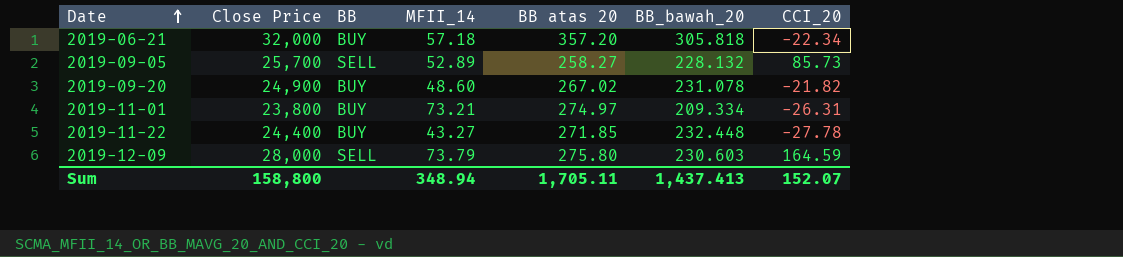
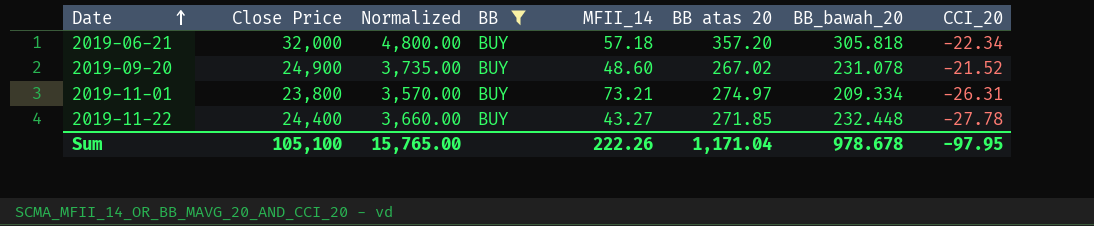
filter: none -> BB = BUY
column Normalized | formula: none -> [Close Price] * 0.15
2019-09-20 | CCI_20: -21.82 -> -21.52
Sum | Close Price: 158,800 -> 105,100
Sum | MFII_14: 348.94 -> 222.26
Sum | BB atas 20: 1,705.11 -> 1,171.04
Sum | BB_bawah_20: 1,437.413 -> 978.678
Sum | CCI_20: 152.07 -> -97.95

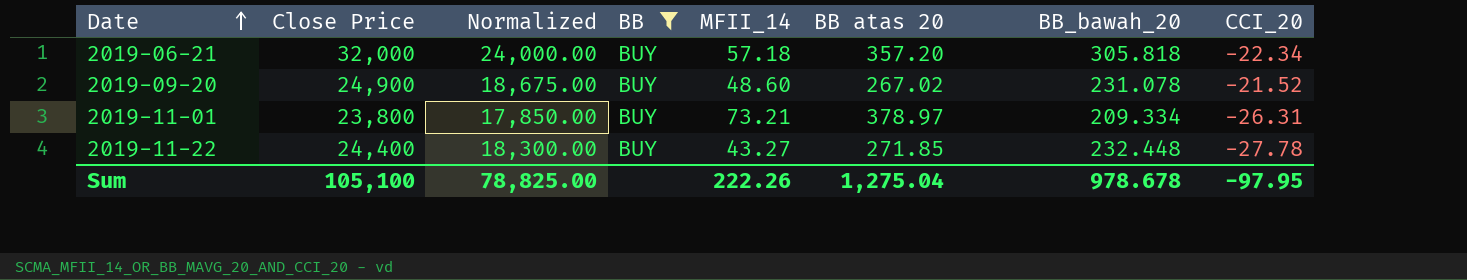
column Normalized | formula: [Close Price] * 0.15 -> [Close Price] * 0.75
2019-11-01 | BB atas 20: 274.97 -> 378.97
Sum | Normalized: 15,765.00 -> 78,825.00
Sum | BB atas 20: 1,171.04 -> 1,275.04

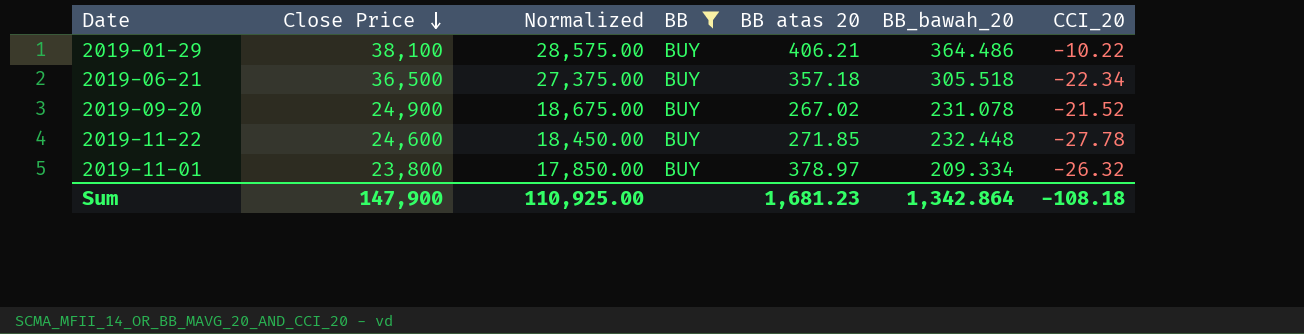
row order: Date ascending -> Close Price descending
column MFII_14 | position: 5 -> none
row 2019-01-29: none -> 38,100 | 28,575.00 | BUY | 406.21 | 364.486 | -10.22
2019-06-21 | Close Price: 32,000 -> 36,500
2019-06-21 | Normalized: 24,000.00 -> 27,375.00
2019-06-21 | BB atas 20: 357.20 -> 357.18
2019-06-21 | BB_bawah_20: 305.818 -> 305.518
2019-11-22 | Close Price: 24,400 -> 24,600
2019-11-22 | Normalized: 18,300.00 -> 18,450.00
2019-11-01 | CCI_20: -26.31 -> -26.32
Sum | Close Price: 105,100 -> 147,900
Sum | Normalized: 78,825.00 -> 110,925.00
Sum | BB atas 20: 1,275.04 -> 1,681.23
Sum | BB_bawah_20: 978.678 -> 1,342.864
Sum | CCI_20: -97.95 -> -108.18

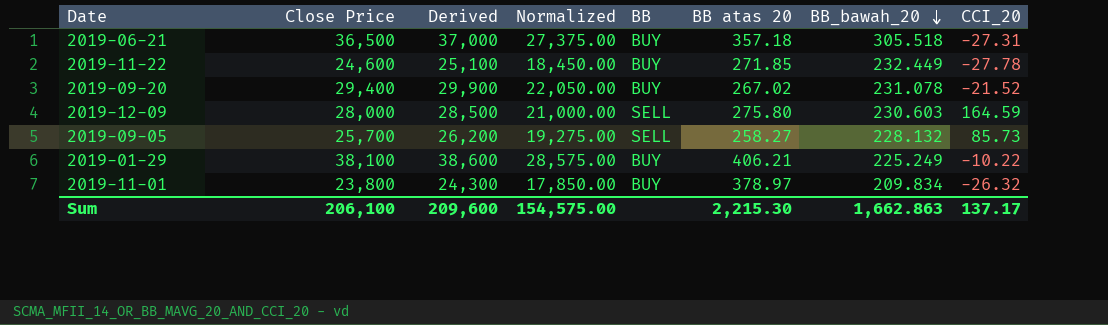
filter: BB = BUY -> none
row order: Close Price descending -> BB_bawah_20 descending
column Derived | formula: none -> [Close Price] + 500
2019-06-21 | CCI_20: -22.34 -> -27.31
2019-11-22 | BB_bawah_20: 232.448 -> 232.449
2019-09-20 | Close Price: 24,900 -> 29,400
2019-09-20 | Normalized: 18,675.00 -> 22,050.00
2019-01-29 | BB_bawah_20: 364.486 -> 225.249
2019-11-01 | BB_bawah_20: 209.334 -> 209.834
Sum | Close Price: 147,900 -> 206,100
Sum | Normalized: 110,925.00 -> 154,575.00
Sum | BB atas 20: 1,681.23 -> 2,215.30
Sum | BB_bawah_20: 1,342.864 -> 1,662.863
Sum | CCI_20: -108.18 -> 137.17

